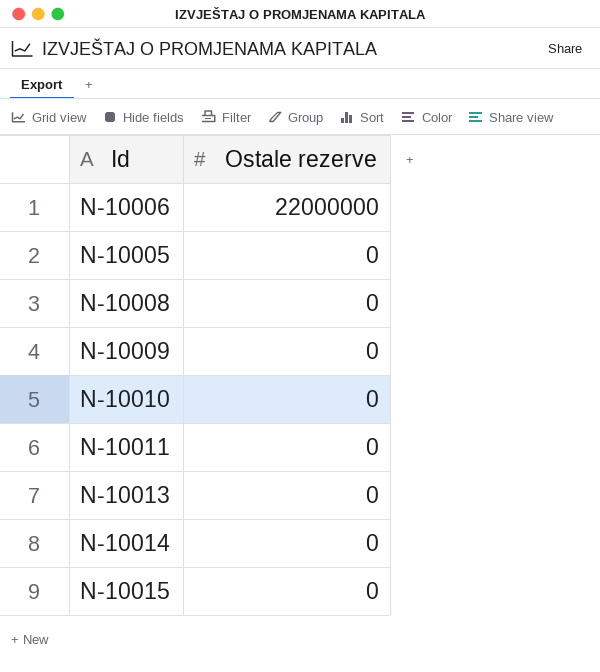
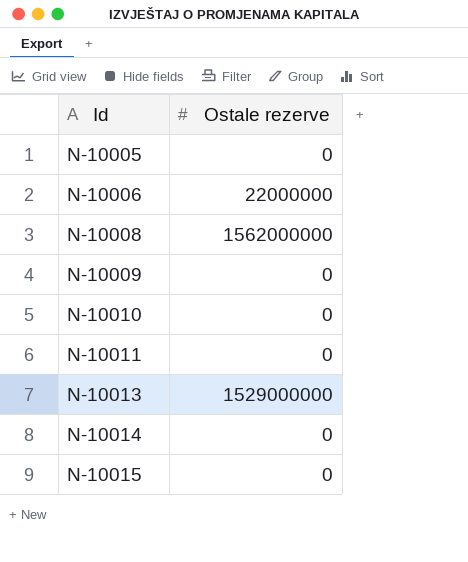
row order: Ostale rezerve descending -> Id ascending
N-10008 | Ostale rezerve: 0 -> 1562000000
N-10013 | Ostale rezerve: 0 -> 1529000000

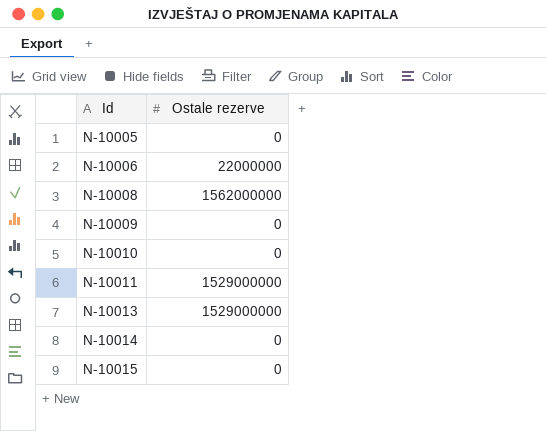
N-10011 | Ostale rezerve: 0 -> 1529000000

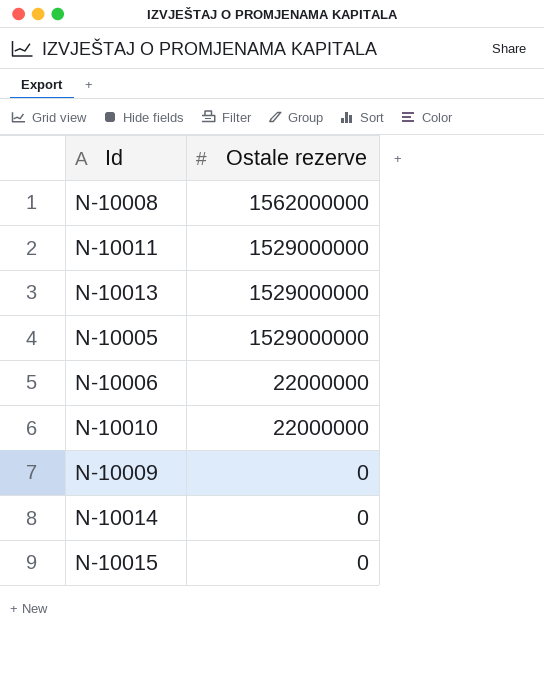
row order: Id ascending -> Ostale rezerve descending
N-10005 | Ostale rezerve: 0 -> 1529000000
N-10010 | Ostale rezerve: 0 -> 22000000

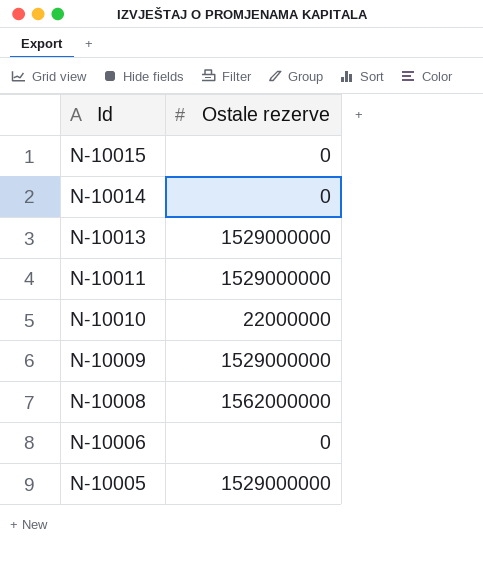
row order: Ostale rezerve descending -> Id descending
N-10009 | Ostale rezerve: 0 -> 1529000000
N-10006 | Ostale rezerve: 22000000 -> 0

